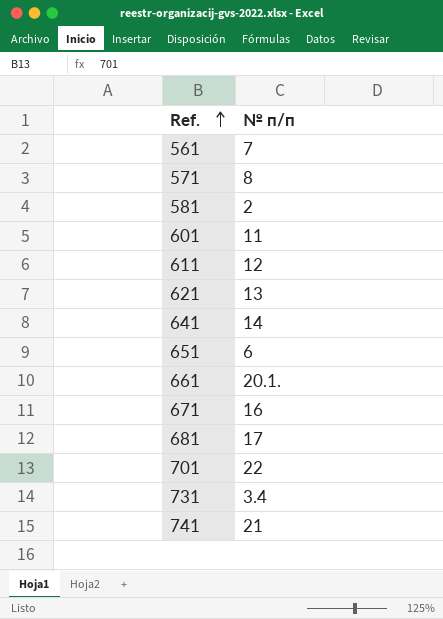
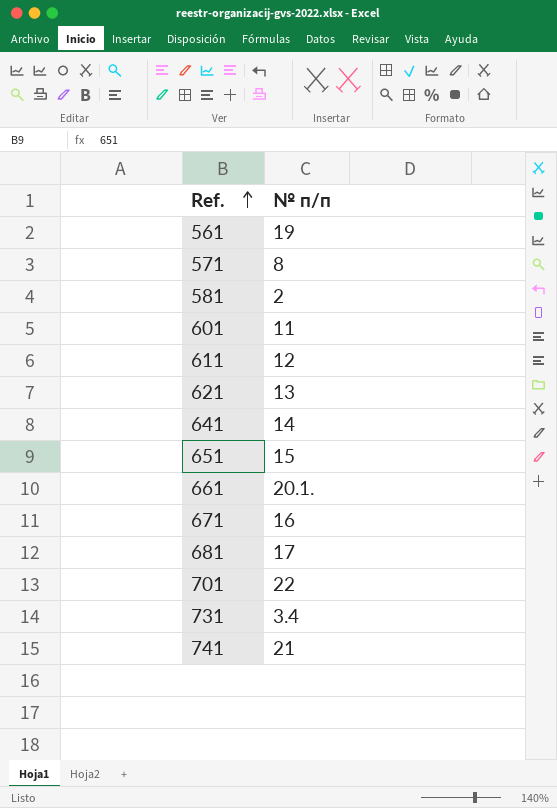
561 | № п/п: 7 -> 19
651 | № п/п: 6 -> 15

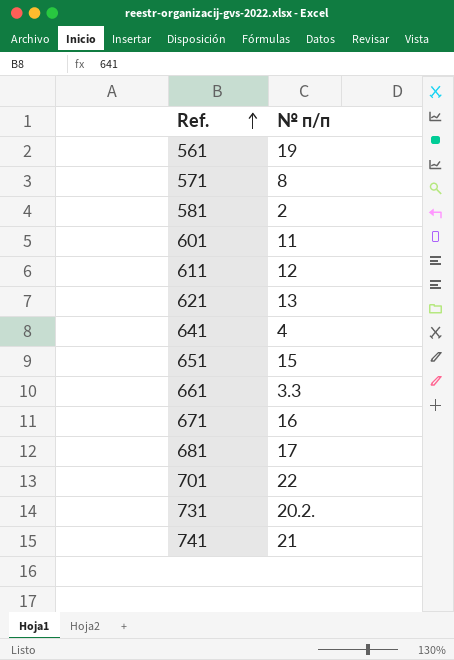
641 | № п/п: 14 -> 4
661 | № п/п: 20.1. -> 3.3
731 | № п/п: 3.4 -> 20.2.

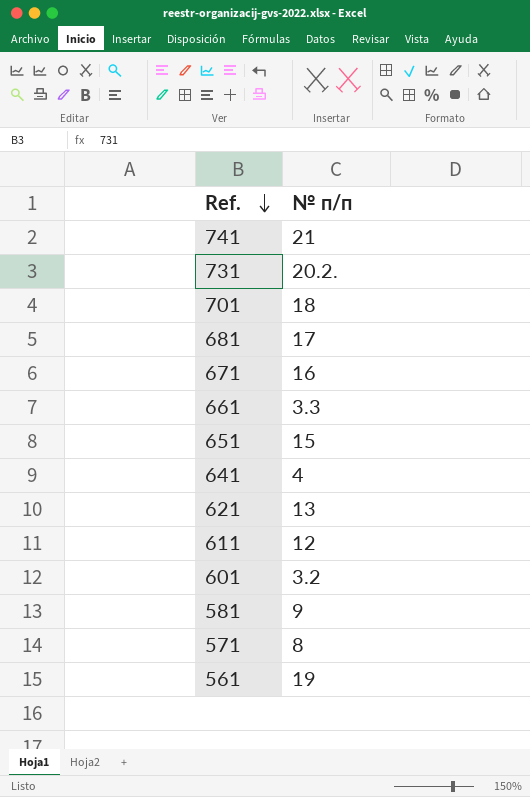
row order: Ref. ascending -> Ref. descending
701 | № п/п: 22 -> 18
601 | № п/п: 11 -> 3.2
581 | № п/п: 2 -> 9

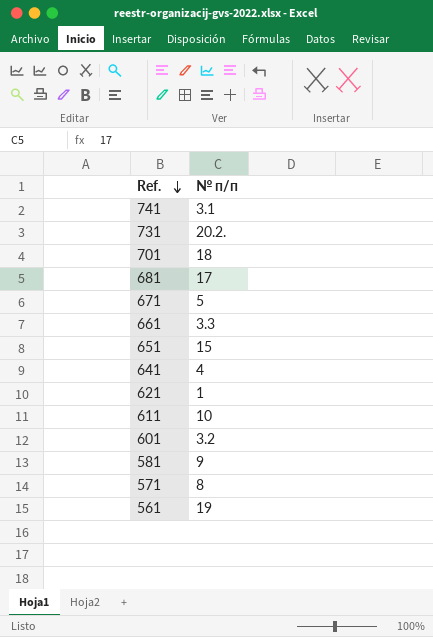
741 | № п/п: 21 -> 3.1
671 | № п/п: 16 -> 5
621 | № п/п: 13 -> 1
611 | № п/п: 12 -> 10

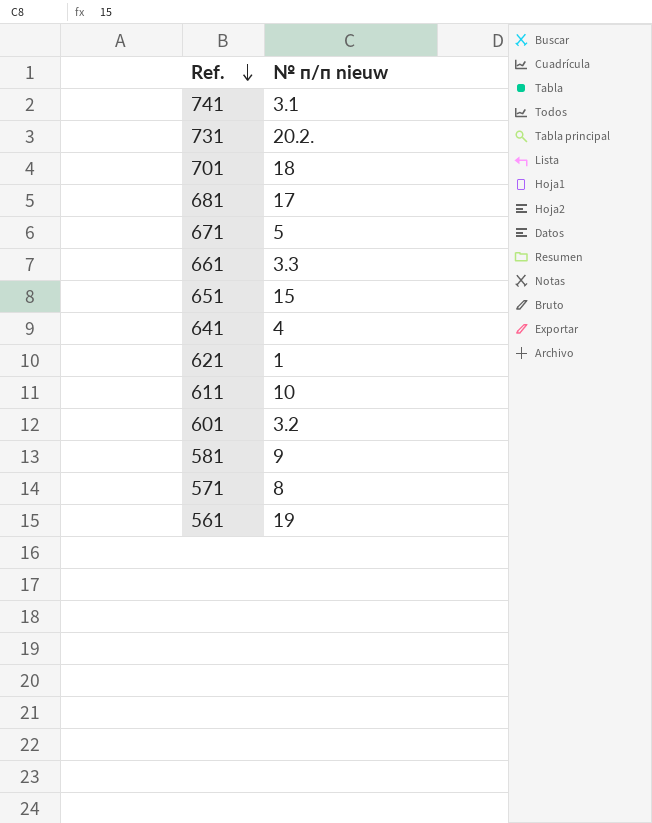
column name: № п/п -> № п/п nieuw

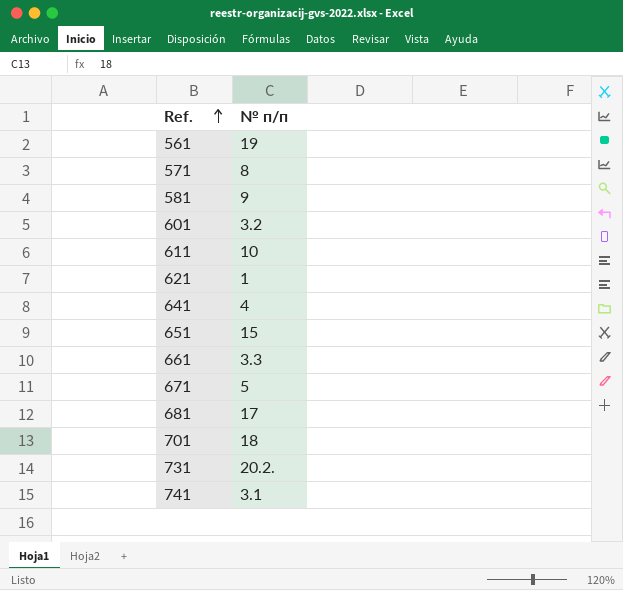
row order: Ref. descending -> Ref. ascending
column name: № п/п nieuw -> № п/п

